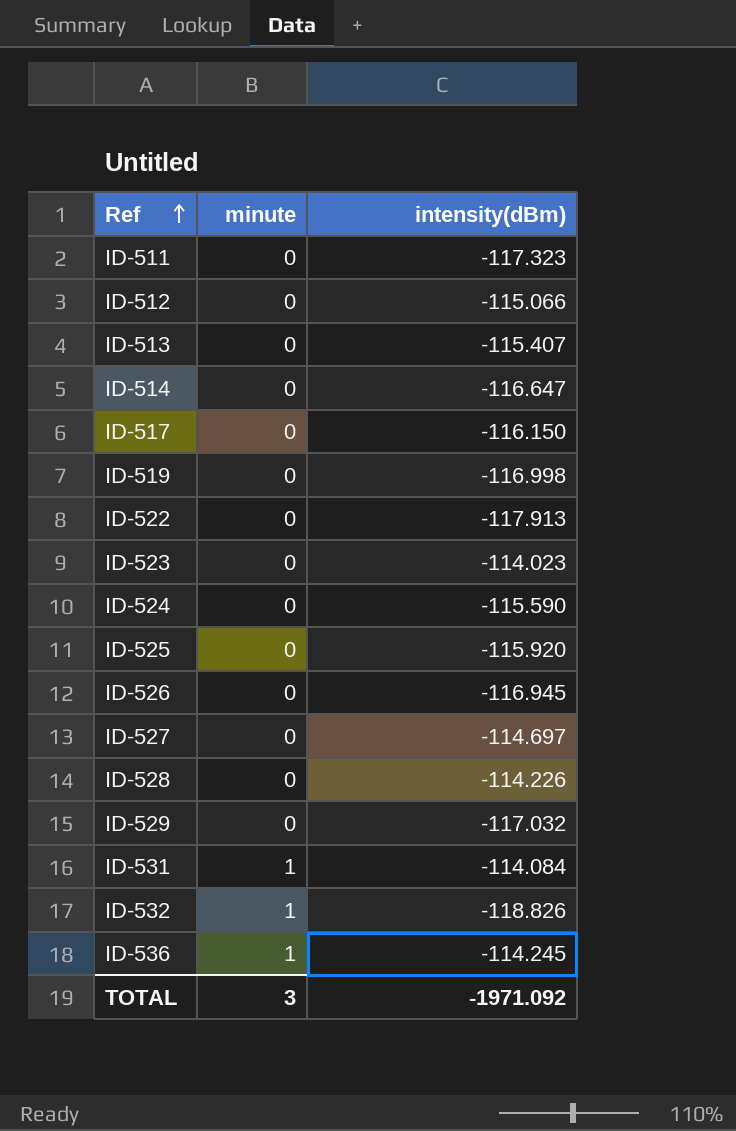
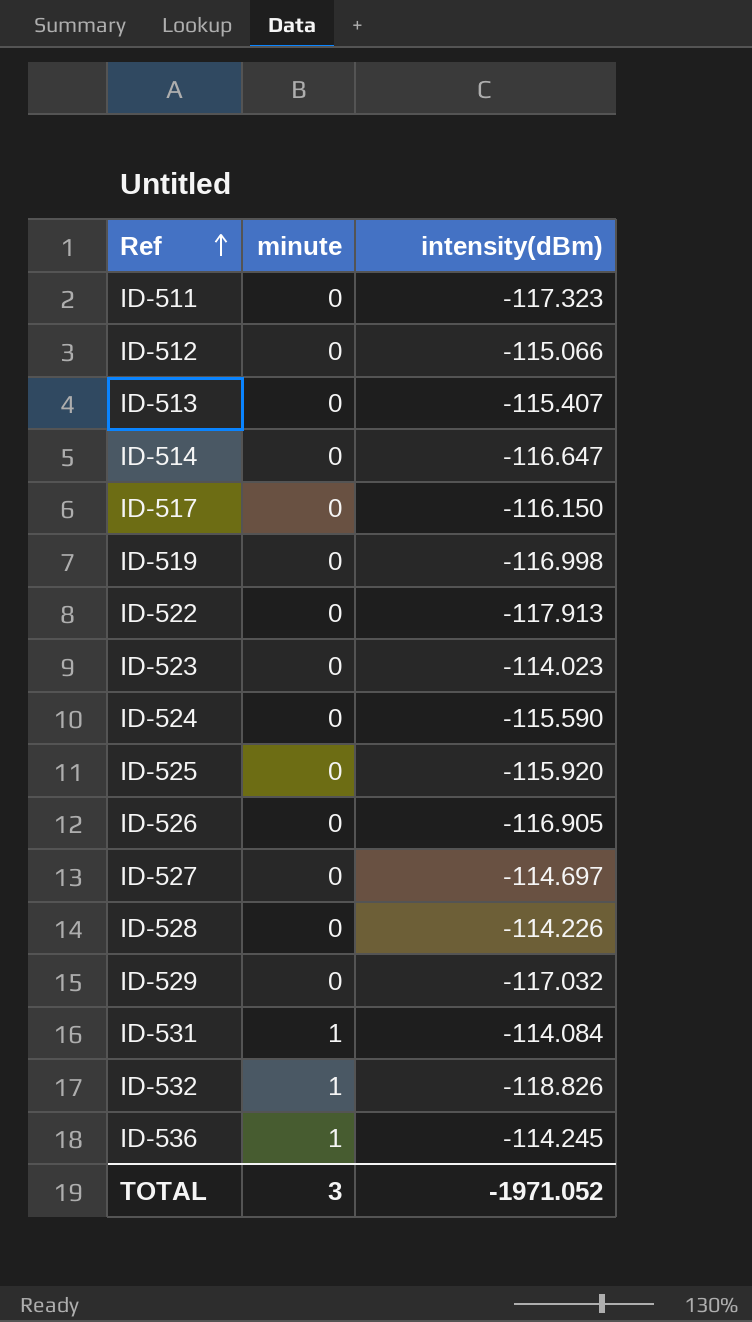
ID-526 | intensity(dBm): -116.945 -> -116.905
TOTAL | intensity(dBm): -1971.092 -> -1971.052

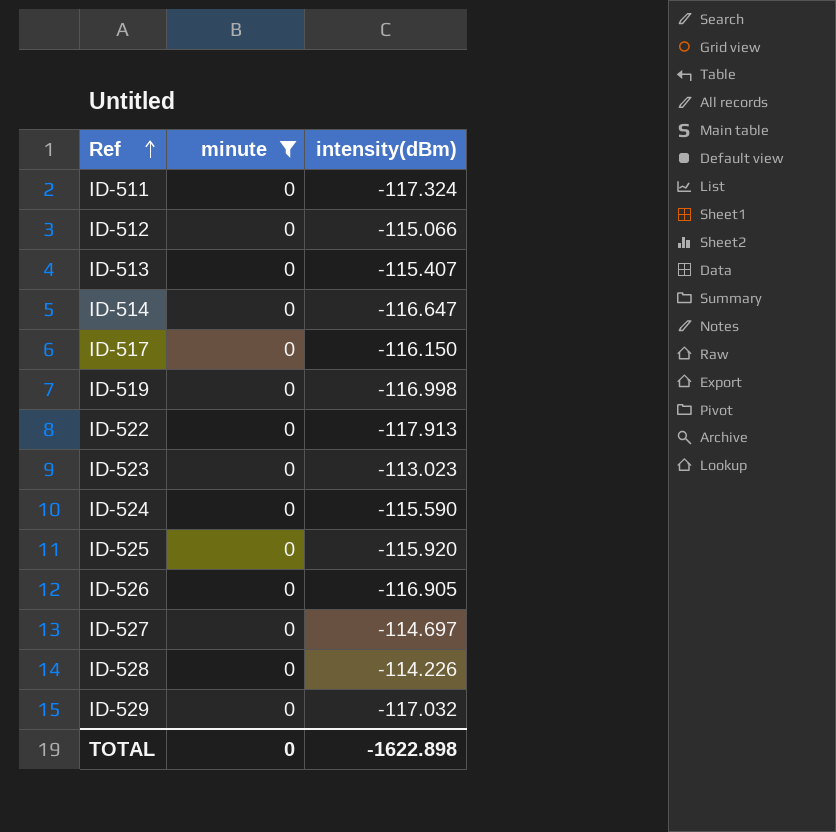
filter: none -> minute = 0
ID-511 | intensity(dBm): -117.323 -> -117.324
ID-523 | intensity(dBm): -114.023 -> -113.023
TOTAL | minute: 3 -> 0
TOTAL | intensity(dBm): -1971.052 -> -1622.898

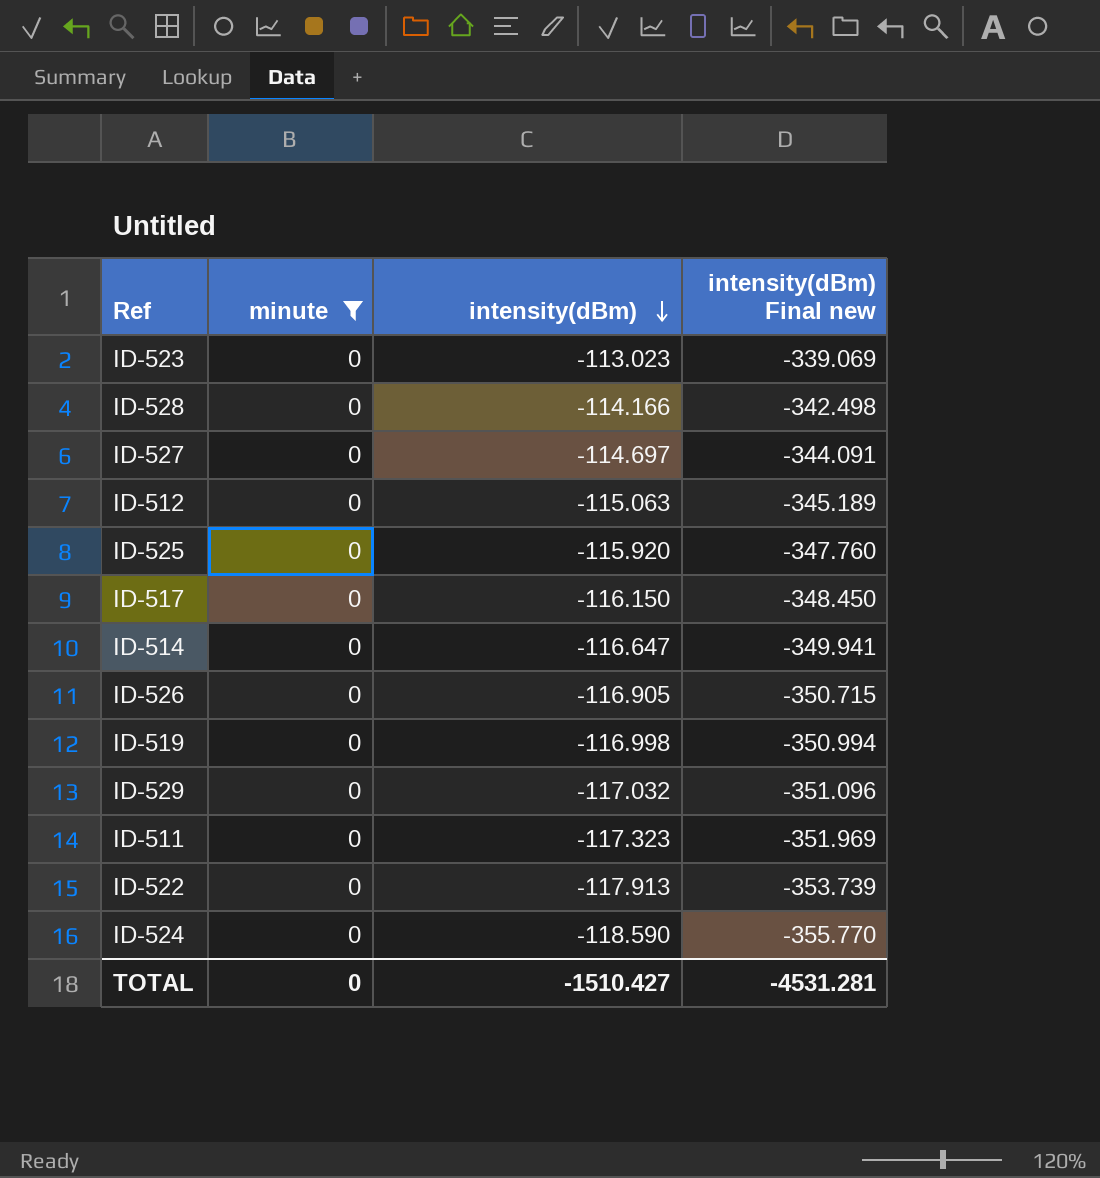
row order: Ref ascending -> intensity(dBm) descending
column intensity(dBm) Final new | formula: none -> [intensity(dBm)] * 3
row ID-513: 0 | -115.407 -> none
ID-528 | intensity(dBm): -114.226 -> -114.166
ID-512 | intensity(dBm): -115.066 -> -115.063
ID-511 | intensity(dBm): -117.324 -> -117.323
ID-524 | intensity(dBm): -115.590 -> -118.590
TOTAL | intensity(dBm): -1622.898 -> -1510.427

